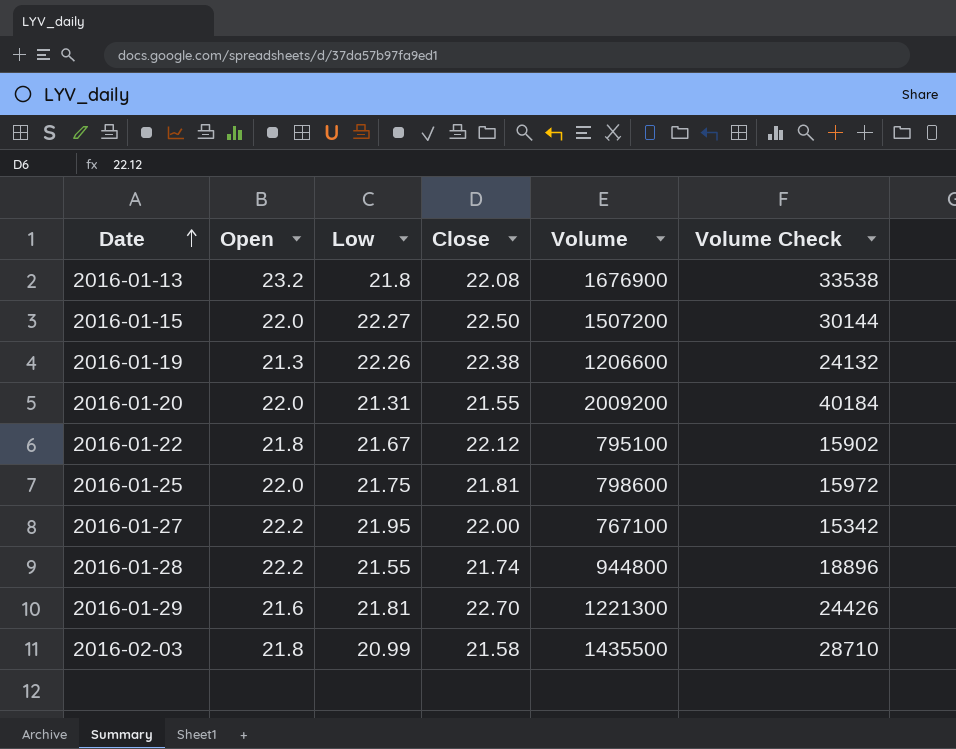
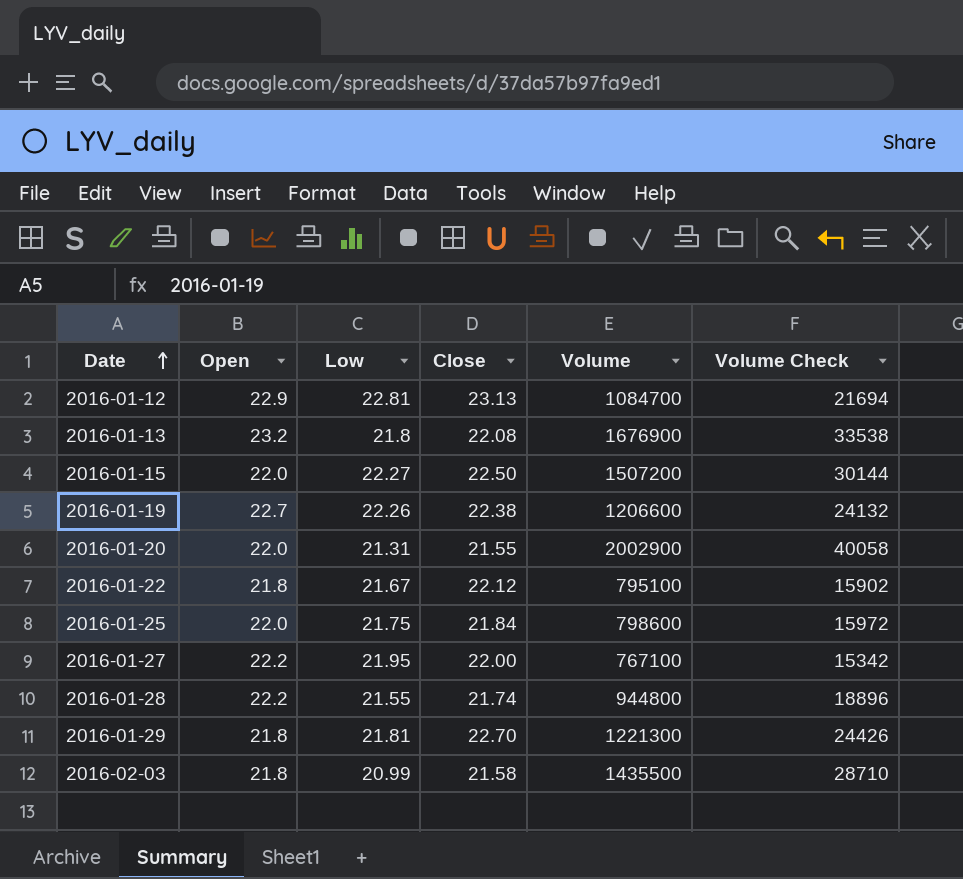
row 2016-01-12: none -> 22.9 | 22.81 | 23.13 | 1084700 | 21694
2016-01-19 | Open: 21.3 -> 22.7
2016-01-20 | Volume: 2009200 -> 2002900
2016-01-20 | Volume Check: 40184 -> 40058
2016-01-25 | Close: 21.81 -> 21.84
2016-01-29 | Open: 21.6 -> 21.8

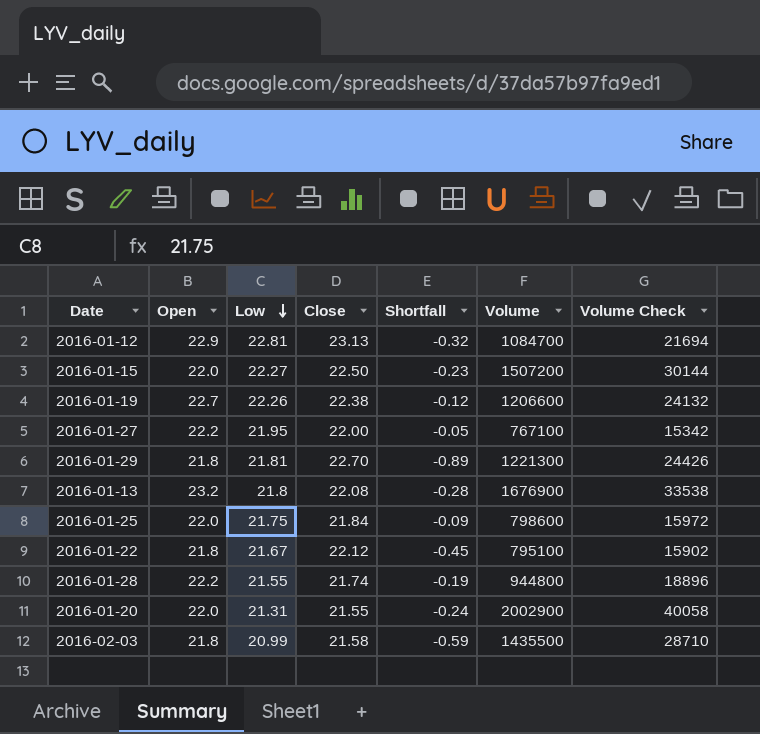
row order: Date ascending -> Low descending
column Shortfall | formula: none -> [Low] - [Close]

